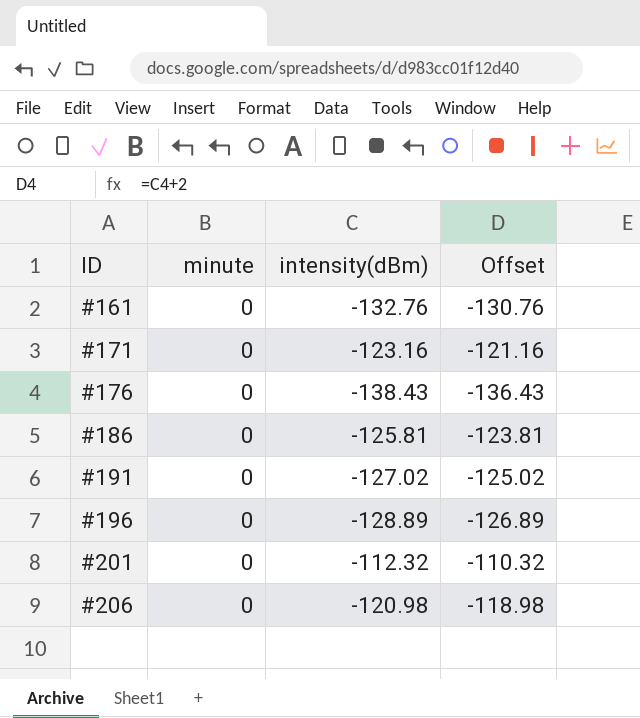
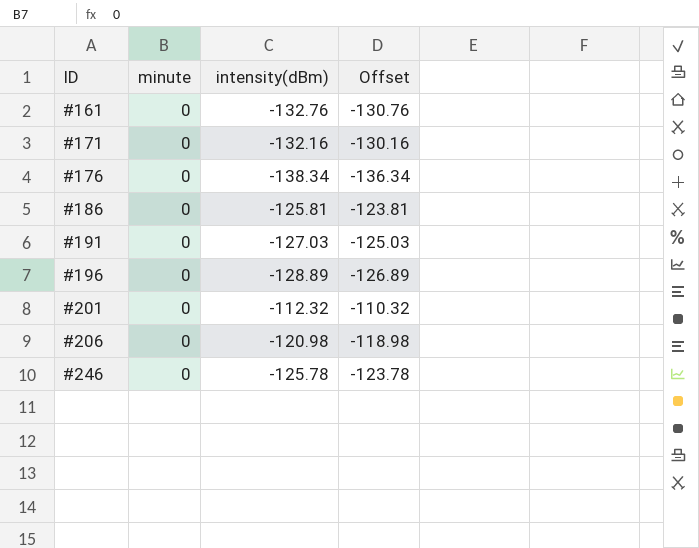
#171 | intensity(dBm): -123.16 -> -132.16
#171 | Offset: -121.16 -> -130.16
#176 | intensity(dBm): -138.43 -> -138.34
#176 | Offset: -136.43 -> -136.34
#191 | intensity(dBm): -127.02 -> -127.03
#191 | Offset: -125.02 -> -125.03
row #246: none -> 0 | -125.78 | -123.78

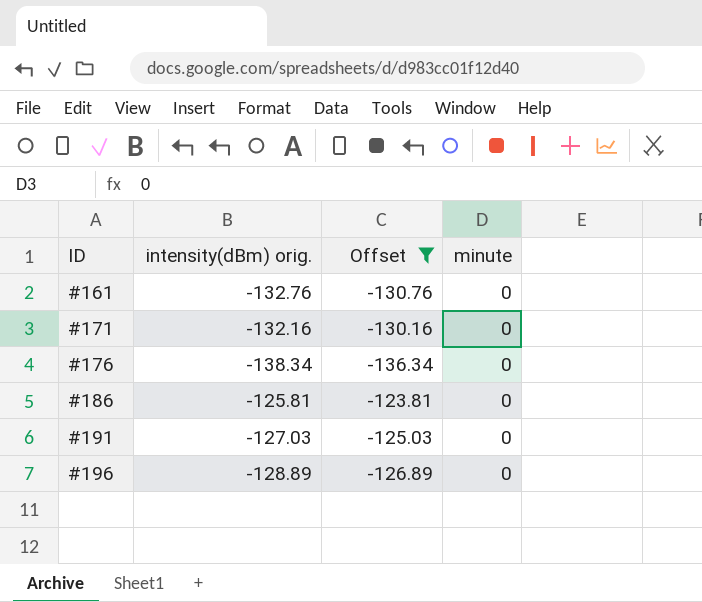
filter: none -> Offset <= -123.81
column name: intensity(dBm) -> intensity(dBm) orig.
column minute | position: 2 -> 4

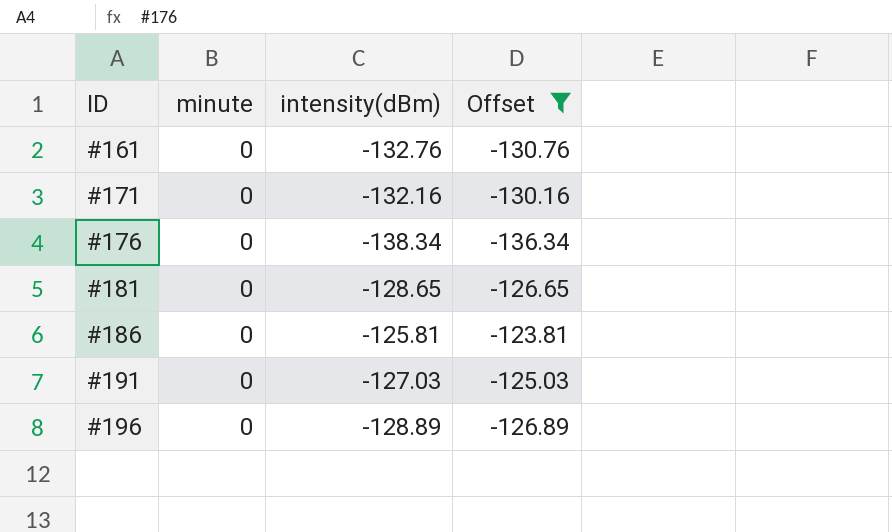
column minute | position: 4 -> 2
column name: intensity(dBm) orig. -> intensity(dBm)
row #181: none -> 0 | -128.65 | -126.65

